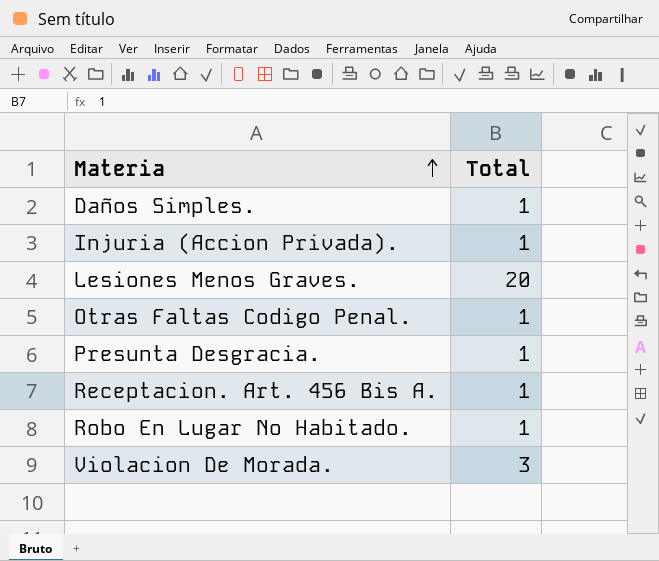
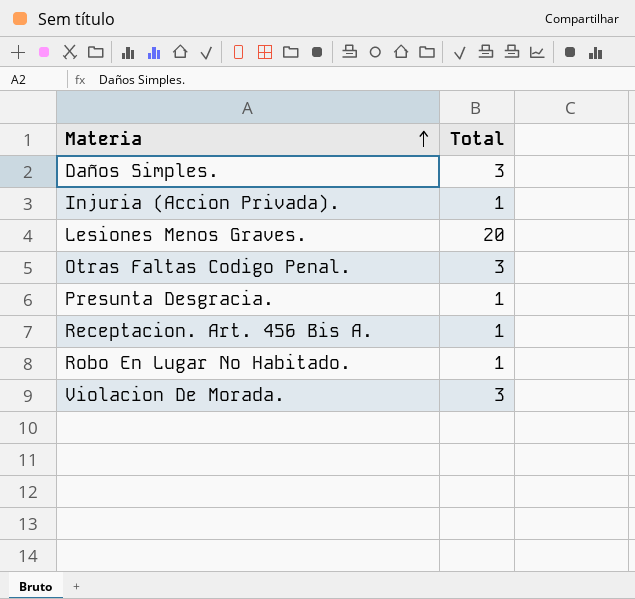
Daños Simples. | Total: 1 -> 3
Otras Faltas Codigo Penal. | Total: 1 -> 3

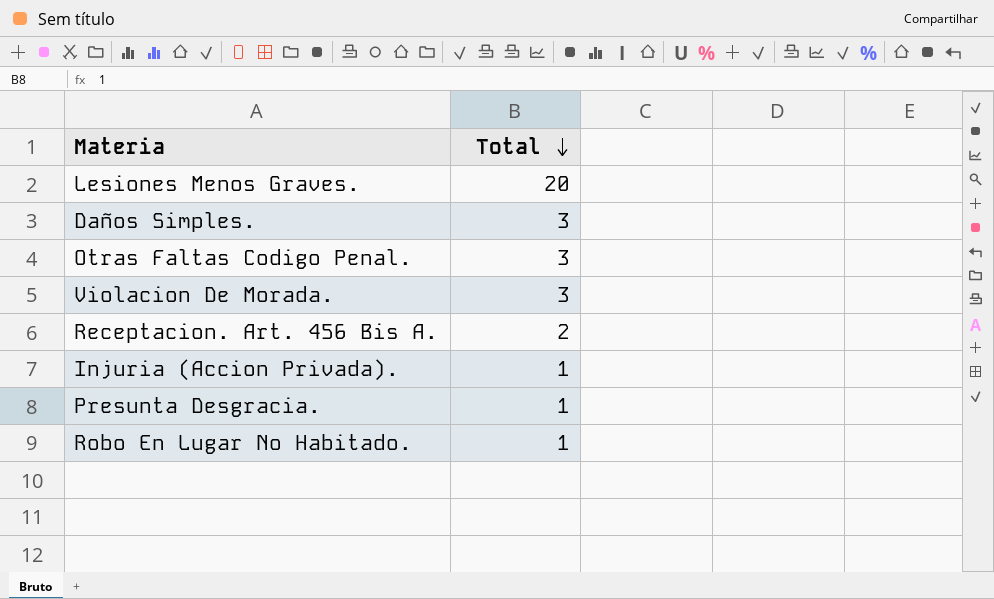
row order: Materia ascending -> Total descending
Receptacion. Art. 456 Bis A. | Total: 1 -> 2

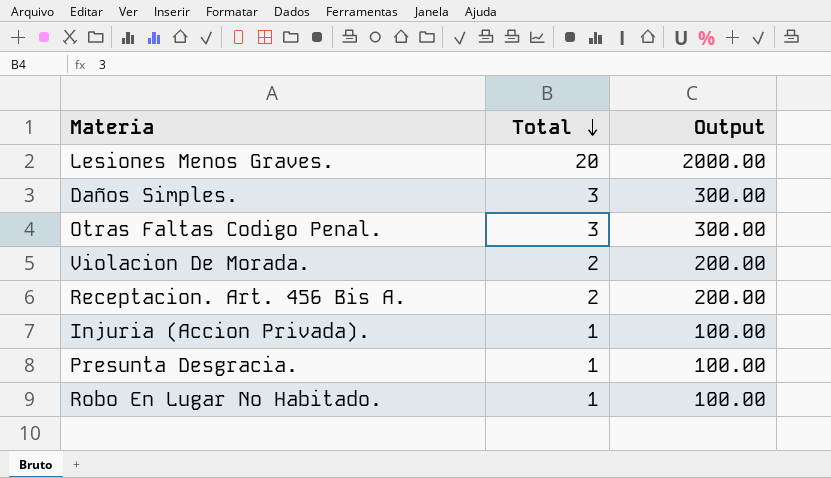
column Output | formula: none -> [Total] * 100
Violacion De Morada. | Total: 3 -> 2

